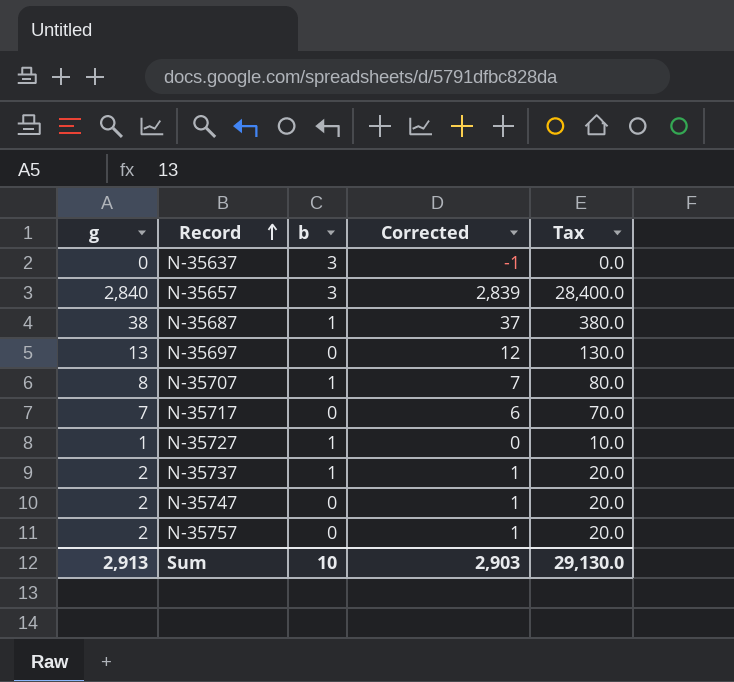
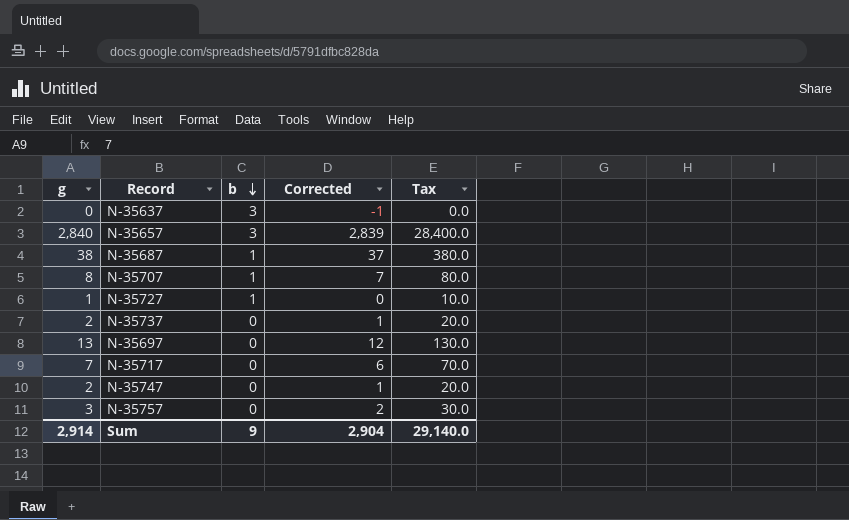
row order: Record ascending -> b descending
N-35737 | b: 1 -> 0
N-35757 | g: 2 -> 3
N-35757 | Corrected: 1 -> 2
N-35757 | Tax: 20.0 -> 30.0
Sum | g: 2,913 -> 2,914
Sum | b: 10 -> 9
Sum | Corrected: 2,903 -> 2,904
Sum | Tax: 29,130.0 -> 29,140.0

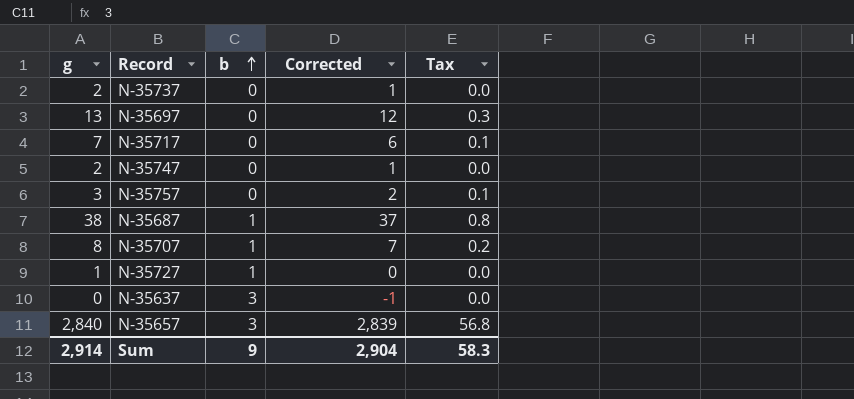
row order: b descending -> b ascending
column Tax | formula: [g] * 10 -> [g] * 0.02
Sum | Tax: 29,140.0 -> 58.3

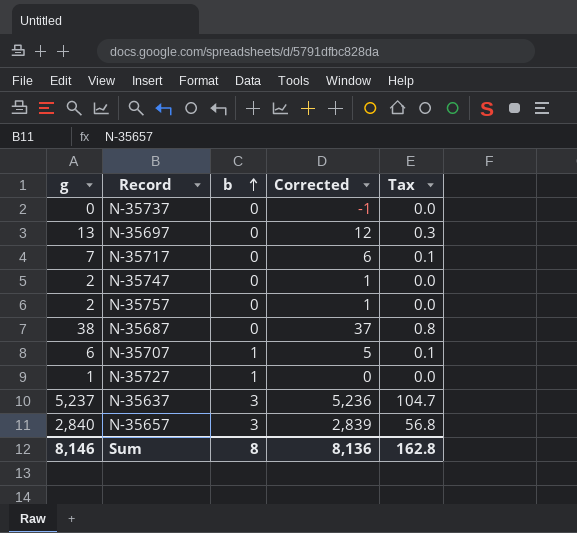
N-35737 | g: 2 -> 0
N-35737 | Corrected: 1 -> -1
N-35757 | g: 3 -> 2
N-35757 | Corrected: 2 -> 1
N-35757 | Tax: 0.1 -> 0.0
N-35687 | b: 1 -> 0
N-35707 | g: 8 -> 6
N-35707 | Corrected: 7 -> 5
N-35707 | Tax: 0.2 -> 0.1
N-35637 | g: 0 -> 5,237
N-35637 | Corrected: -1 -> 5,236
N-35637 | Tax: 0.0 -> 104.7
Sum | g: 2,914 -> 8,146
Sum | b: 9 -> 8
Sum | Corrected: 2,904 -> 8,136
Sum | Tax: 58.3 -> 162.8

